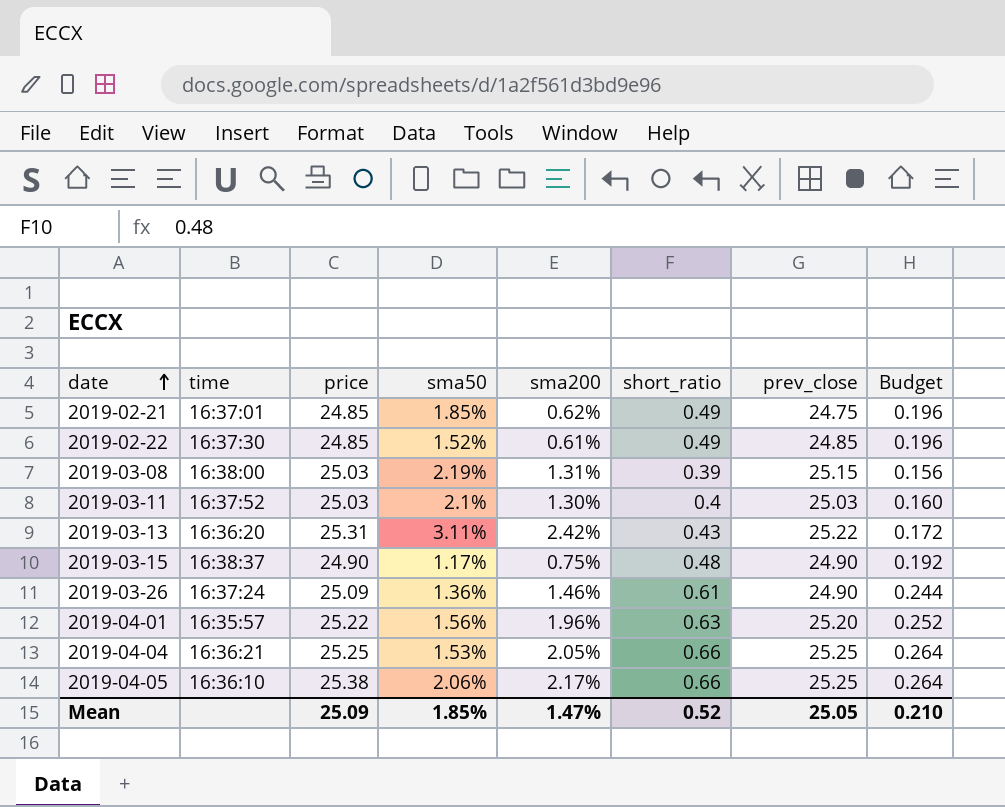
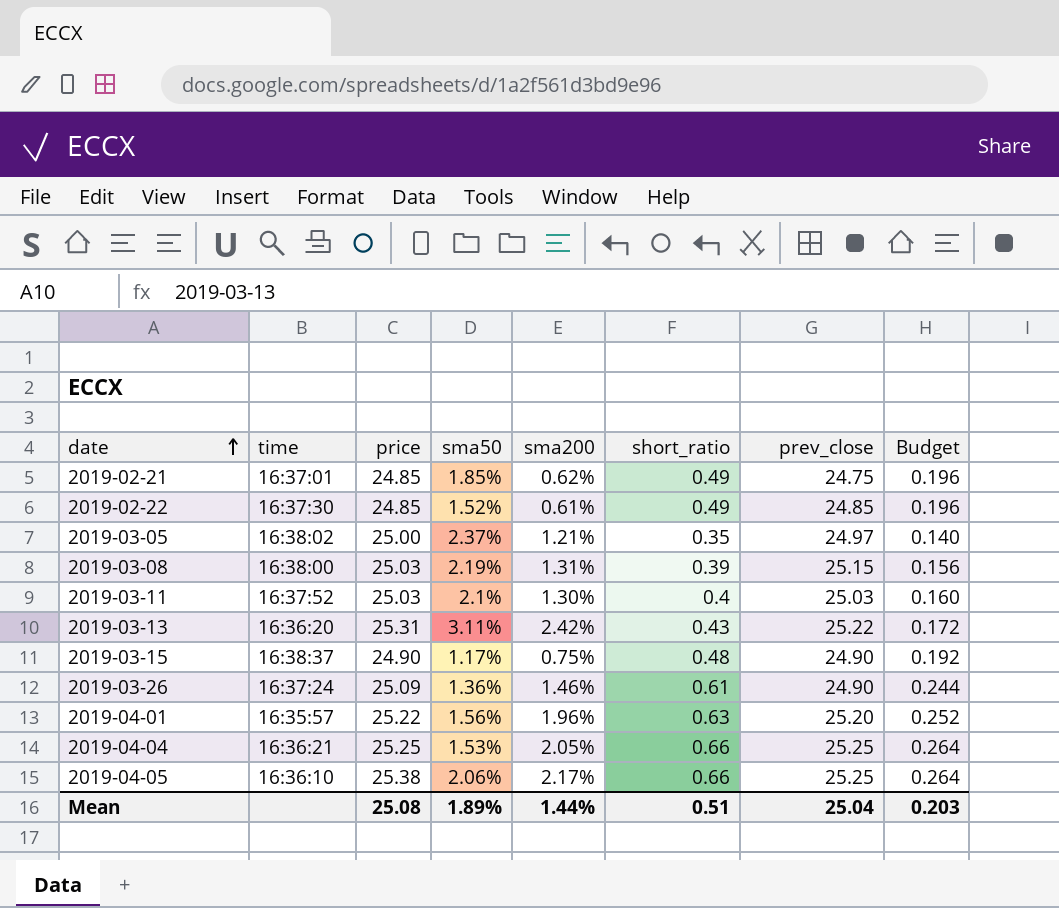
row 2019-03-05: none -> 16:38:02 | 25.00 | 2.37% | 1.21% | 0.35 | 24.97 | 0.140
Mean | price: 25.09 -> 25.08
Mean | sma50: 1.85% -> 1.89%
Mean | sma200: 1.47% -> 1.44%
Mean | short_ratio: 0.52 -> 0.51
Mean | prev_close: 25.05 -> 25.04
Mean | Budget: 0.210 -> 0.203

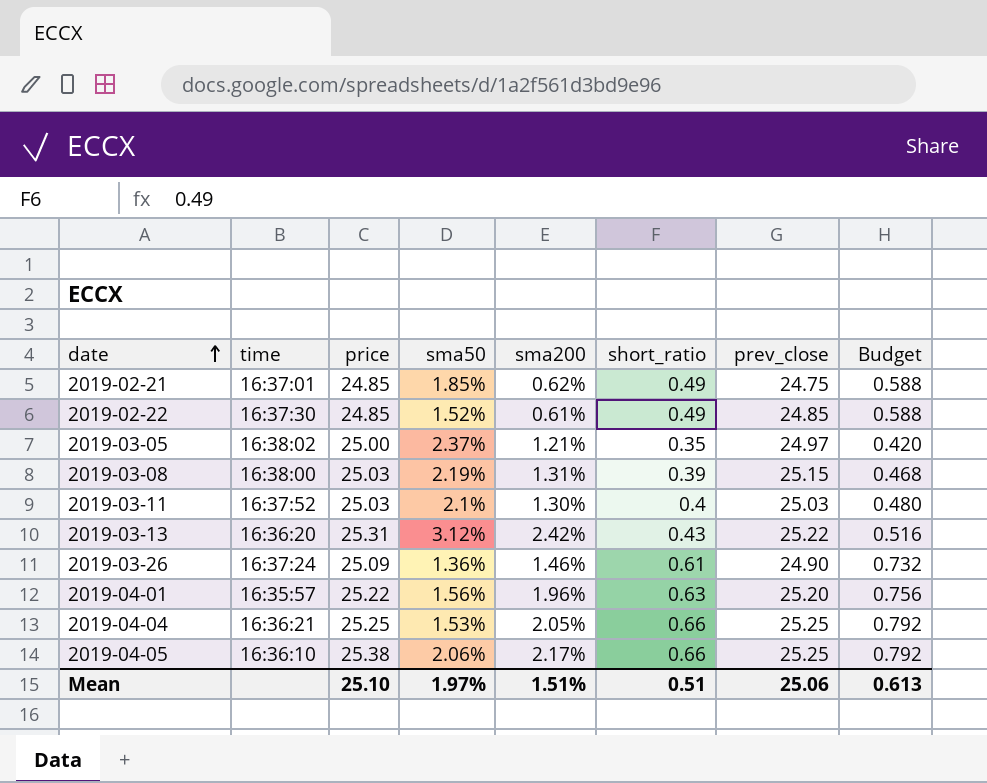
column Budget | formula: [short_ratio] * 0.4 -> [short_ratio] * 1.2
row 2019-03-15: 16:38:37 | 24.90 | 1.17% | 0.75% | 0.48 | 24.90 | 0.192 -> none
2019-03-13 | sma50: 3.11% -> 3.12%
Mean | price: 25.08 -> 25.10
Mean | sma50: 1.89% -> 1.97%
Mean | sma200: 1.44% -> 1.51%
Mean | prev_close: 25.04 -> 25.06
Mean | Budget: 0.203 -> 0.613

